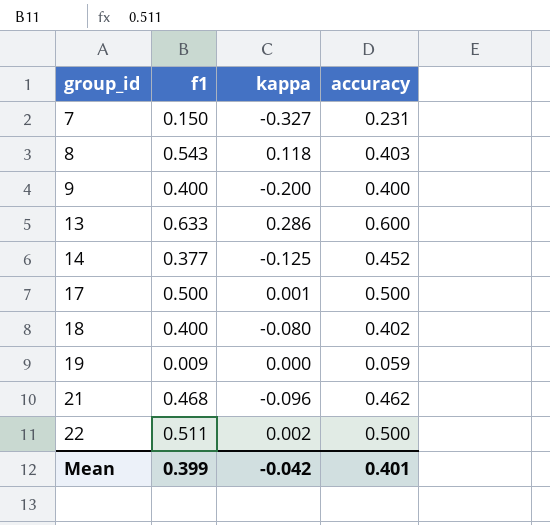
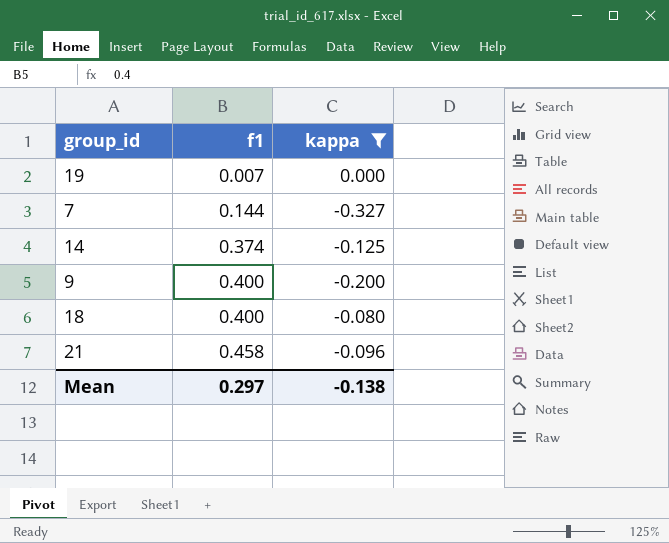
filter: none -> kappa <= 0.000
row order: group_id ascending -> f1 ascending
column accuracy | position: 4 -> none
19 | f1: 0.009 -> 0.007
7 | f1: 0.150 -> 0.144
14 | f1: 0.377 -> 0.374
21 | f1: 0.468 -> 0.458
Mean | f1: 0.399 -> 0.297
Mean | kappa: -0.042 -> -0.138

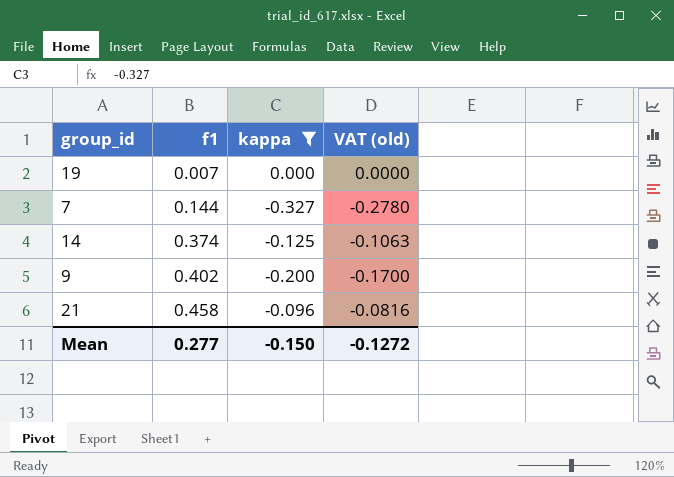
column VAT (old) | formula: none -> [kappa] * 0.85
row 18: 0.400 | -0.080 -> none
9 | f1: 0.400 -> 0.402
Mean | f1: 0.297 -> 0.277
Mean | kappa: -0.138 -> -0.150

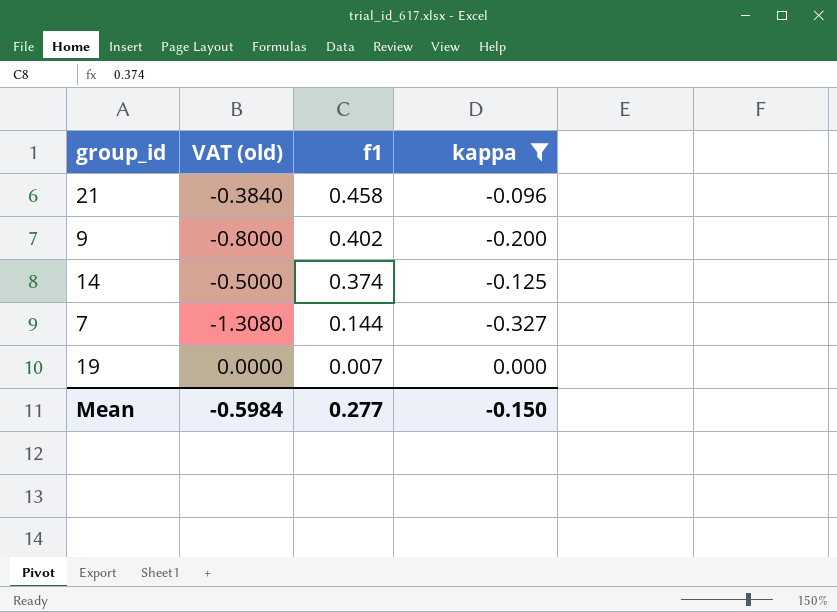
row order: f1 ascending -> f1 descending
column VAT (old) | formula: [kappa] * 0.85 -> [kappa] * 4
column VAT (old) | position: 4 -> 2
Mean | VAT (old): -0.1272 -> -0.5984

